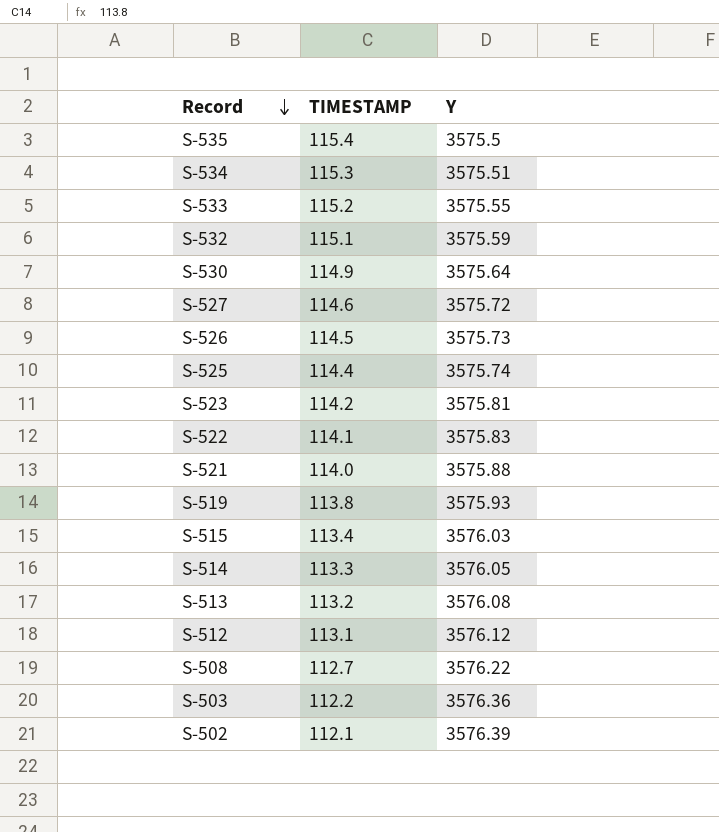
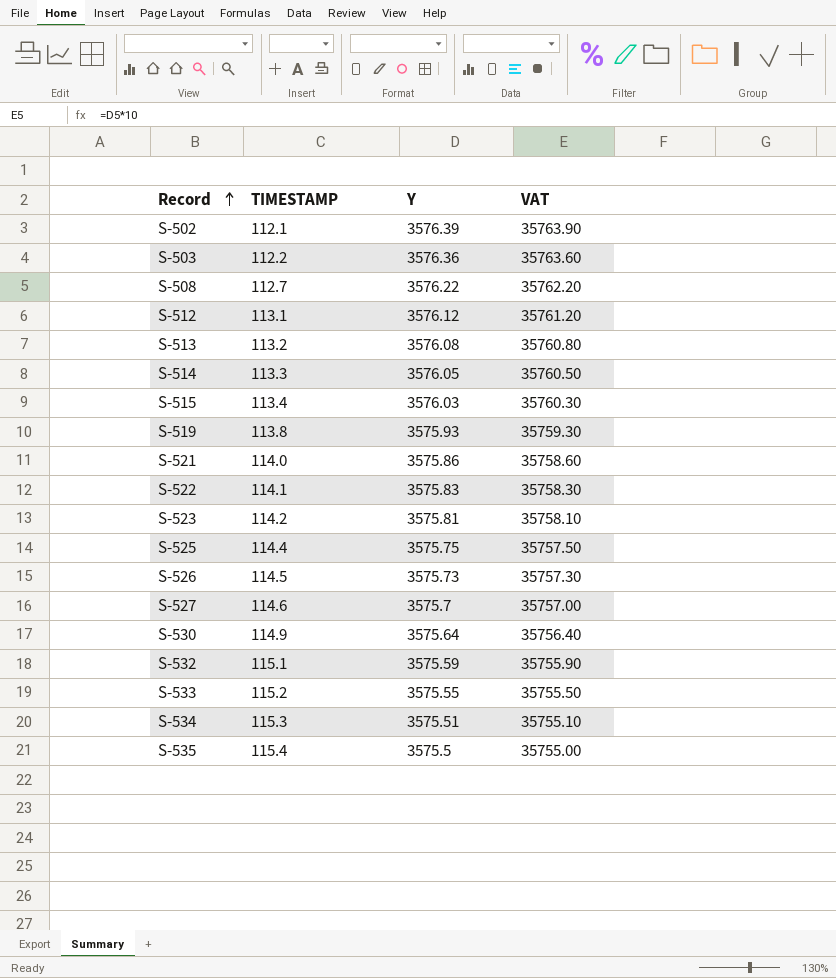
row order: Record descending -> Record ascending
column VAT | formula: none -> [Y] * 10
S-521 | Y: 3575.88 -> 3575.86
S-525 | Y: 3575.74 -> 3575.75
S-527 | Y: 3575.72 -> 3575.7

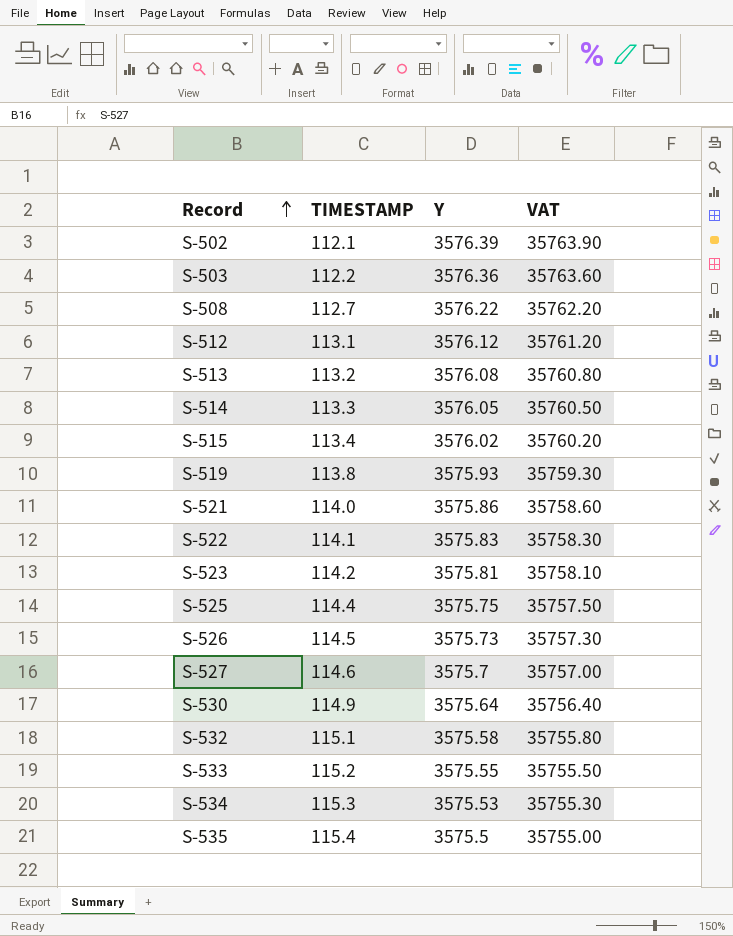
S-515 | Y: 3576.03 -> 3576.02
S-515 | VAT: 35760.30 -> 35760.20
S-532 | Y: 3575.59 -> 3575.58
S-532 | VAT: 35755.90 -> 35755.80
S-534 | Y: 3575.51 -> 3575.53
S-534 | VAT: 35755.10 -> 35755.30

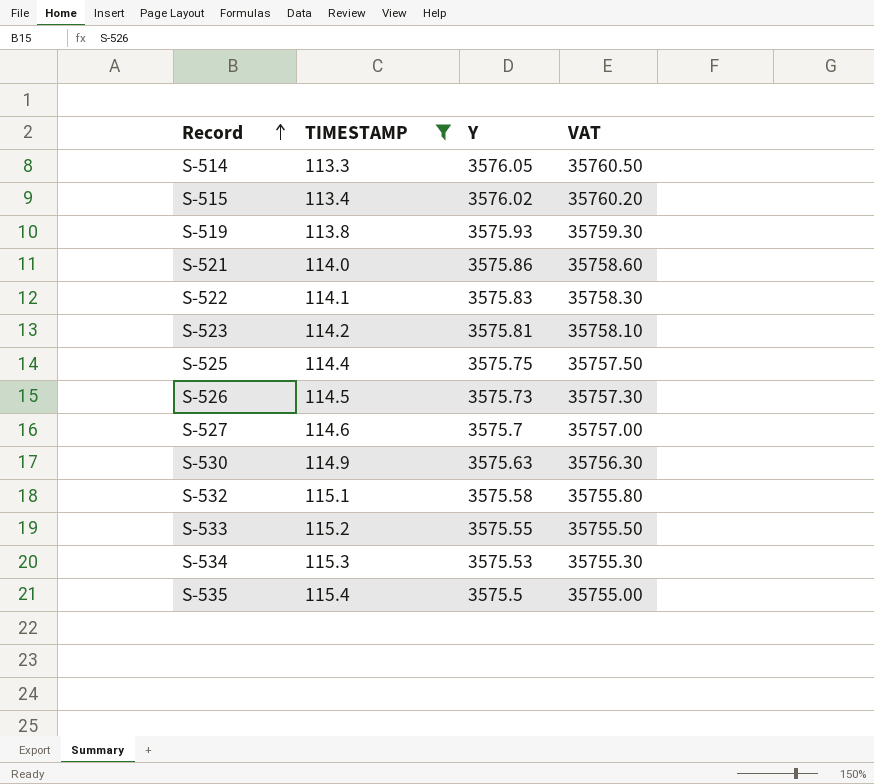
filter: none -> TIMESTAMP >= 113.3
S-530 | Y: 3575.64 -> 3575.63
S-530 | VAT: 35756.40 -> 35756.30

